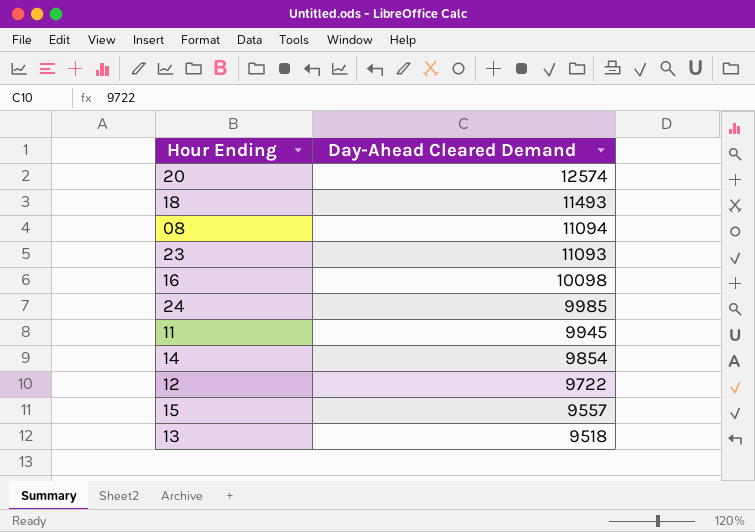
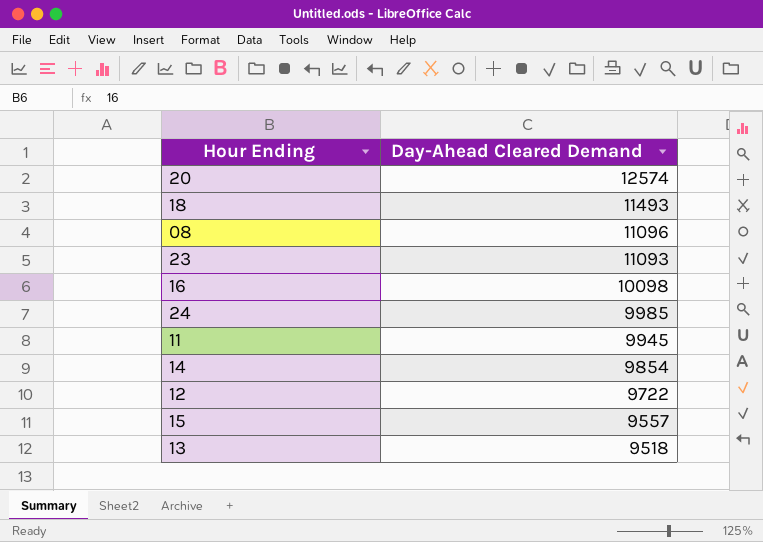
08 | Day-Ahead Cleared Demand: 11094 -> 11096

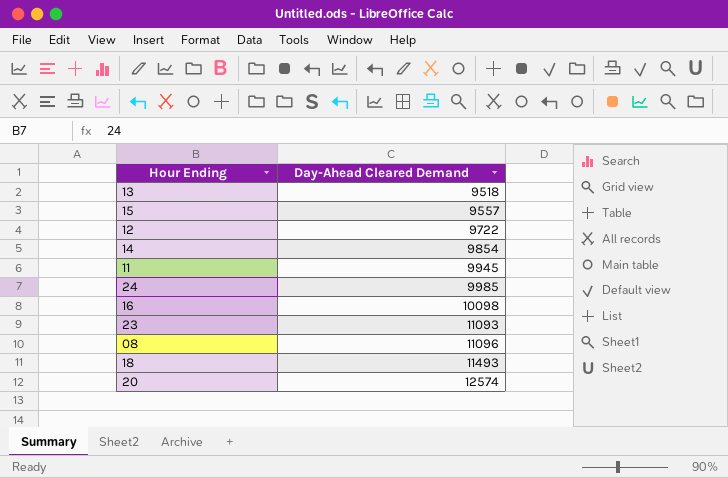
row order: Day-Ahead Cleared Demand descending -> Day-Ahead Cleared Demand ascending

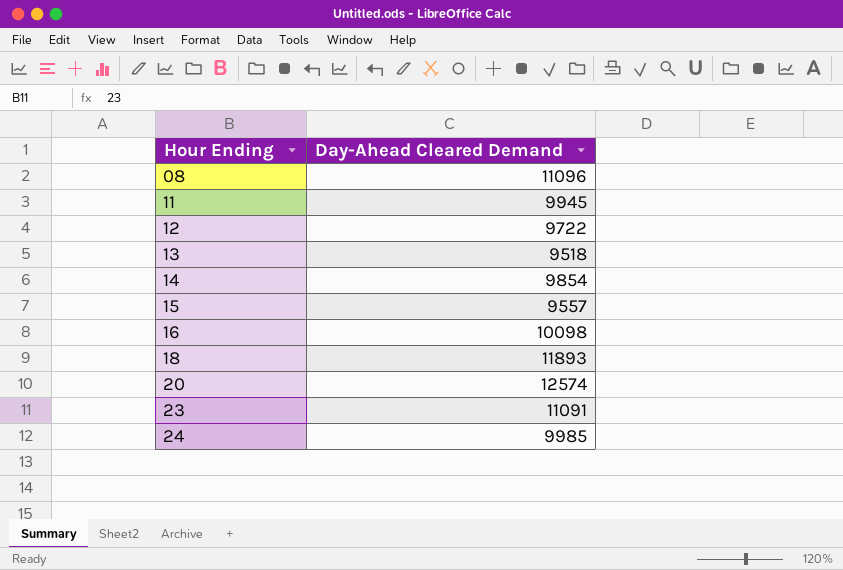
row order: Day-Ahead Cleared Demand ascending -> Hour Ending ascending
18 | Day-Ahead Cleared Demand: 11493 -> 11893
23 | Day-Ahead Cleared Demand: 11093 -> 11091

